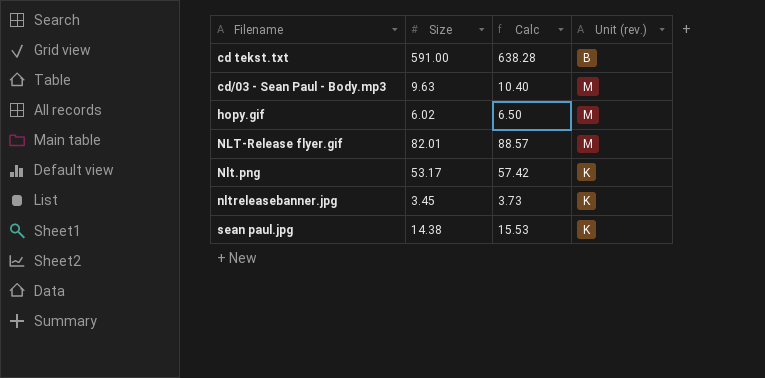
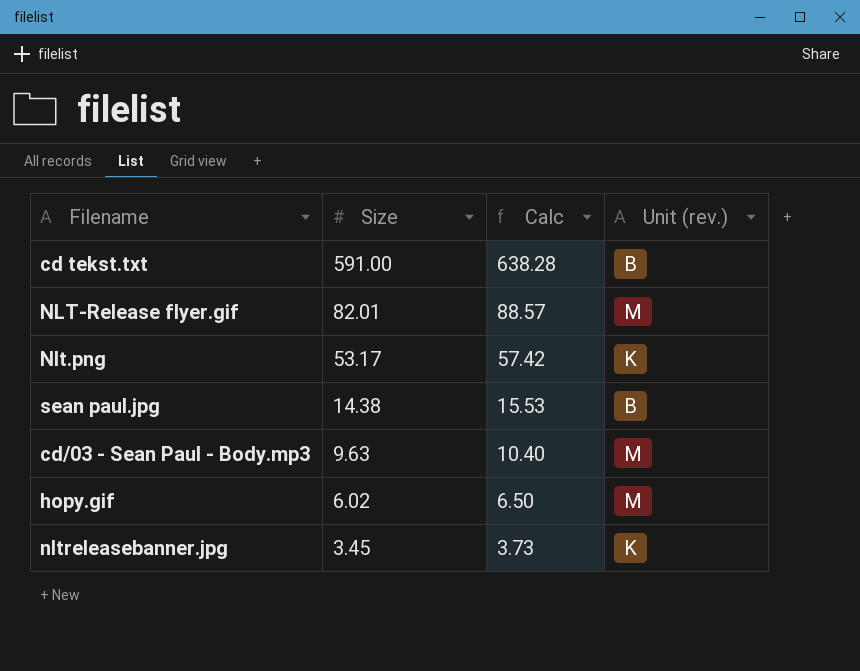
row order: Filename ascending -> Size descending
sean paul.jpg | Unit (rev.): K -> B

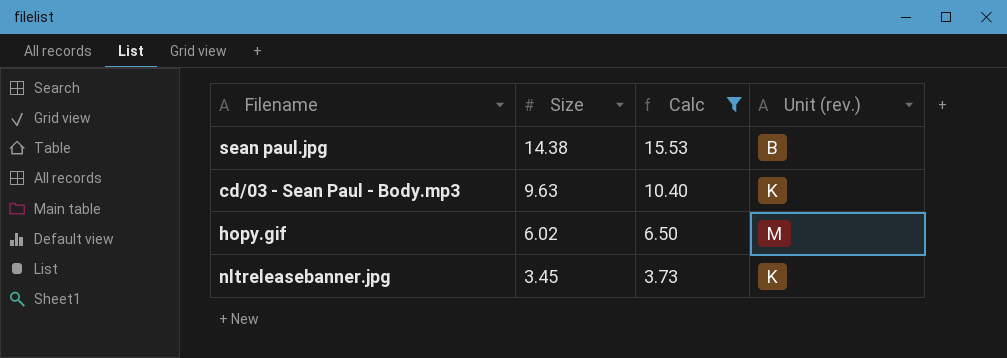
filter: none -> Calc <= 15.53
cd/03 - Sean Paul - Body.mp3 | Unit (rev.): M -> K

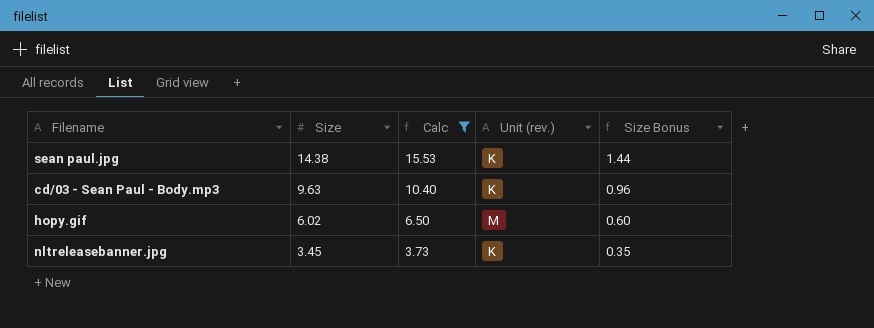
column Size Bonus | formula: none -> [Size] * 0.1
sean paul.jpg | Unit (rev.): B -> K

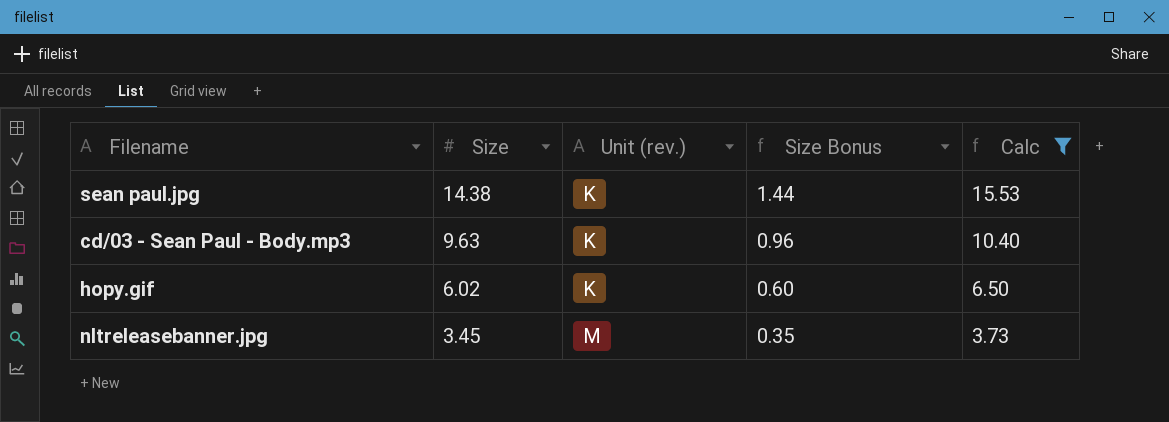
column Calc | position: 3 -> 5
hopy.gif | Unit (rev.): M -> K
nltreleasebanner.jpg | Unit (rev.): K -> M

